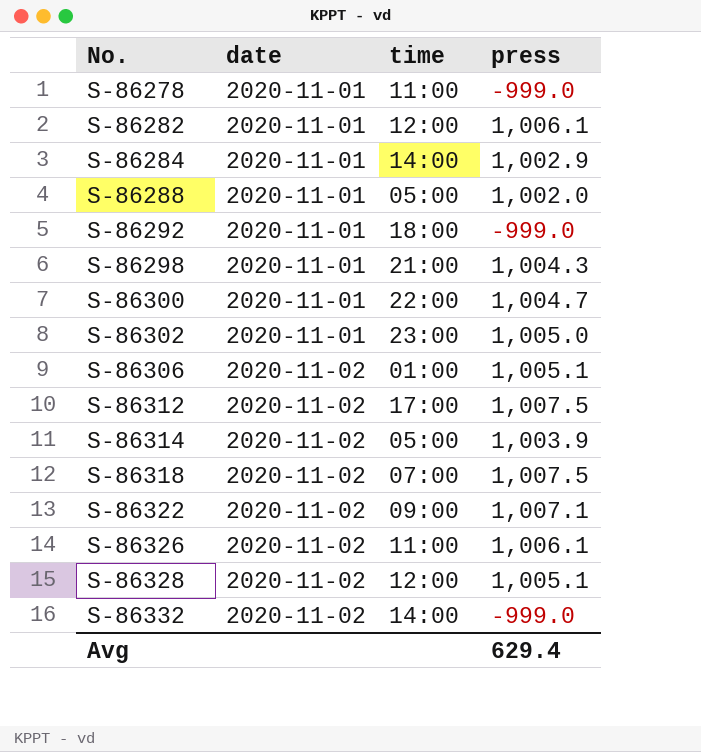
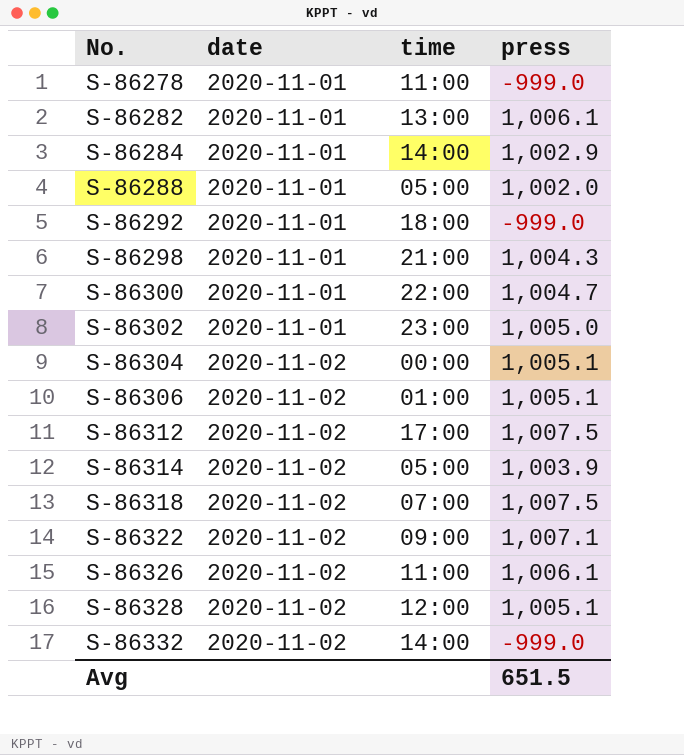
S-86282 | time: 12:00 -> 13:00
row S-86304: none -> 2020-11-02 | 00:00 | 1,005.1
Avg | press: 629.4 -> 651.5

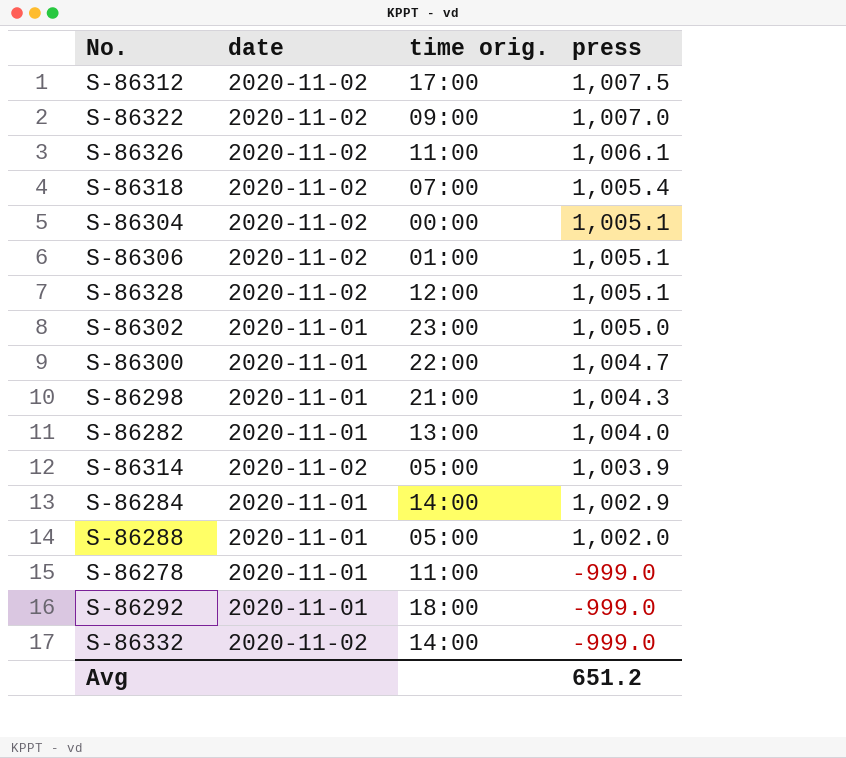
row order: No. ascending -> press descending
column name: time -> time orig.
S-86322 | press: 1,007.1 -> 1,007.0
S-86318 | press: 1,007.5 -> 1,005.4
S-86282 | press: 1,006.1 -> 1,004.0
Avg | press: 651.5 -> 651.2

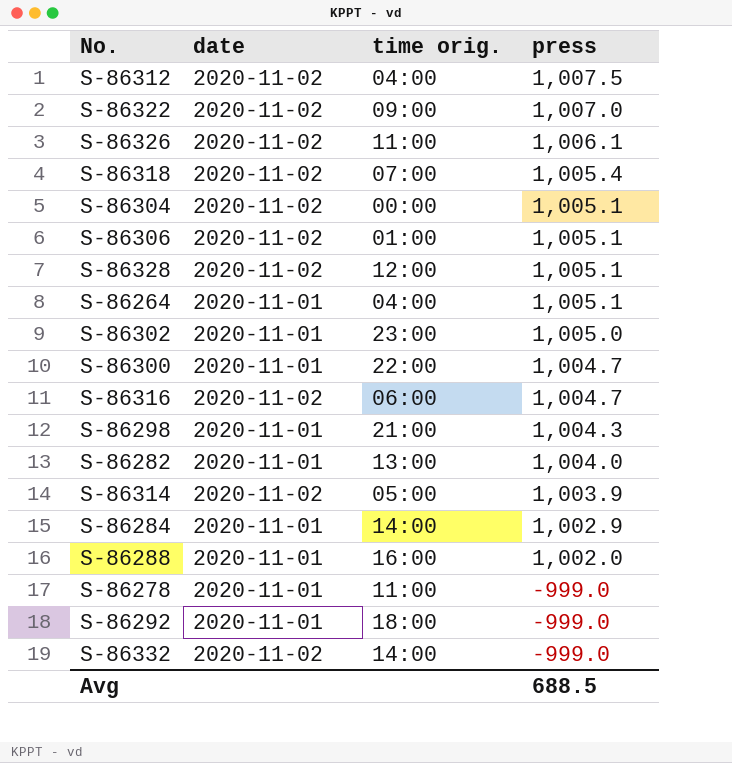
S-86312 | time orig.: 17:00 -> 04:00
row S-86264: none -> 2020-11-01 | 04:00 | 1,005.1
row S-86316: none -> 2020-11-02 | 06:00 | 1,004.7
S-86288 | time orig.: 05:00 -> 16:00
Avg | press: 651.2 -> 688.5

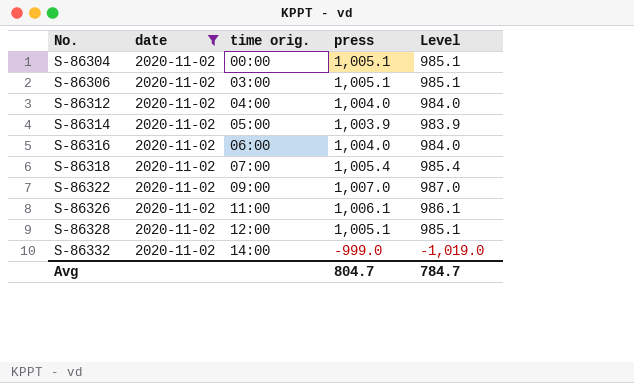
filter: none -> date = 2020-11-02
row order: press descending -> No. ascending
column Level | formula: none -> [press] - 20
S-86306 | time orig.: 01:00 -> 03:00
S-86312 | press: 1,007.5 -> 1,004.0
S-86316 | press: 1,004.7 -> 1,004.0
Avg | press: 688.5 -> 804.7

